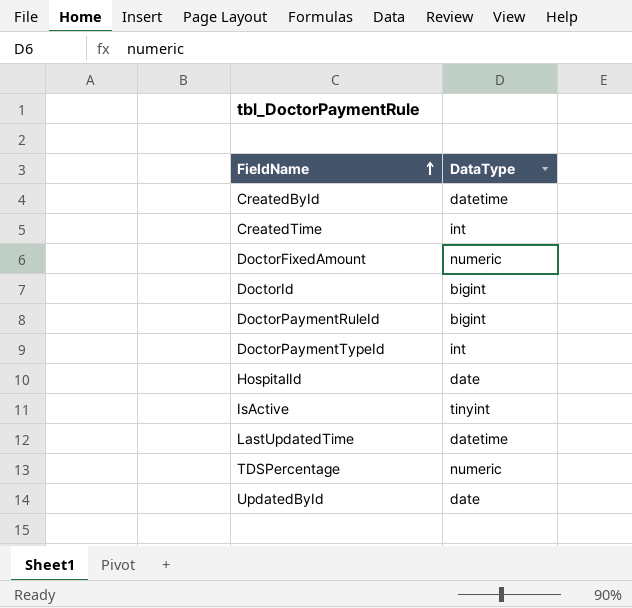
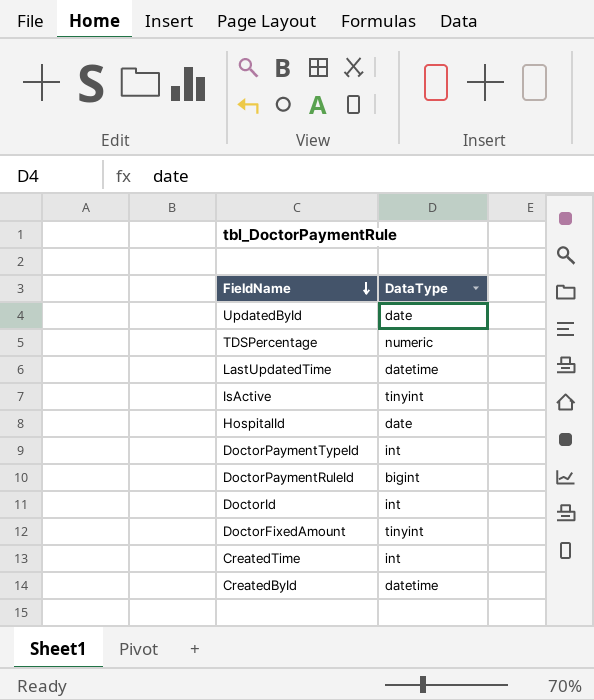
row order: FieldName ascending -> FieldName descending
DoctorId | DataType: bigint -> int
DoctorFixedAmount | DataType: numeric -> tinyint

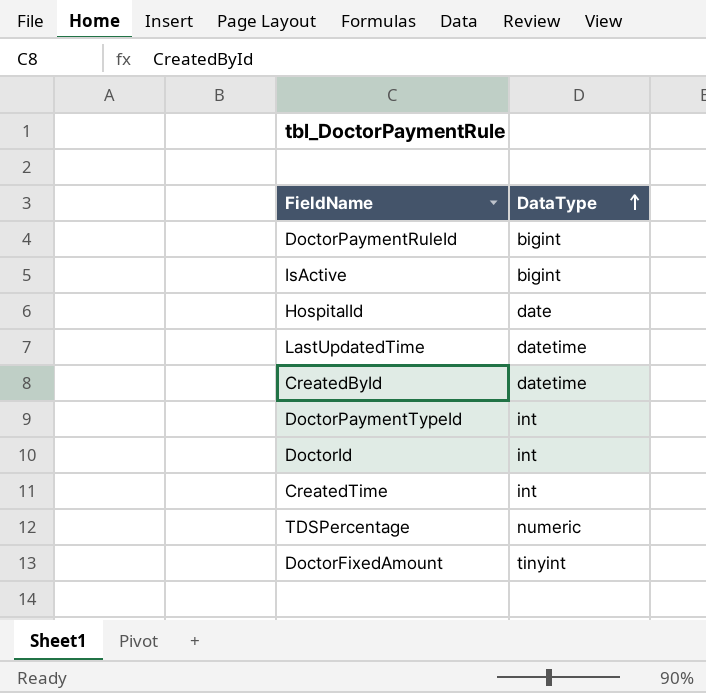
row order: FieldName descending -> DataType ascending
row UpdatedById: date -> none
IsActive | DataType: tinyint -> bigint

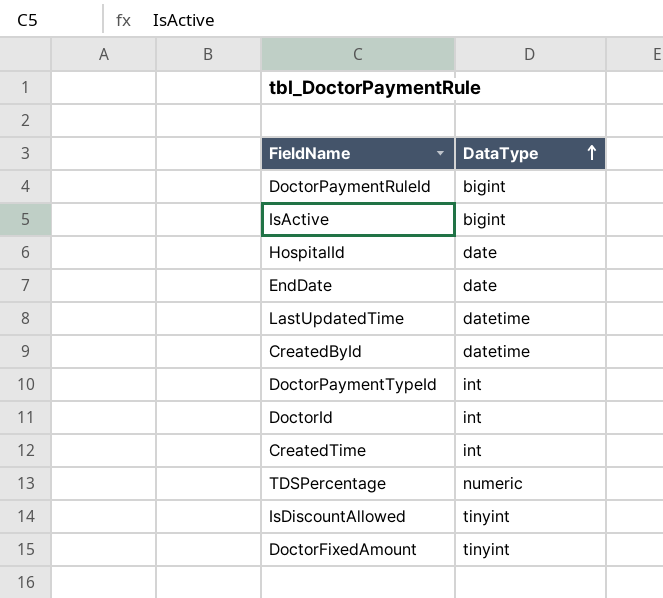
row EndDate: none -> date
row IsDiscountAllowed: none -> tinyint

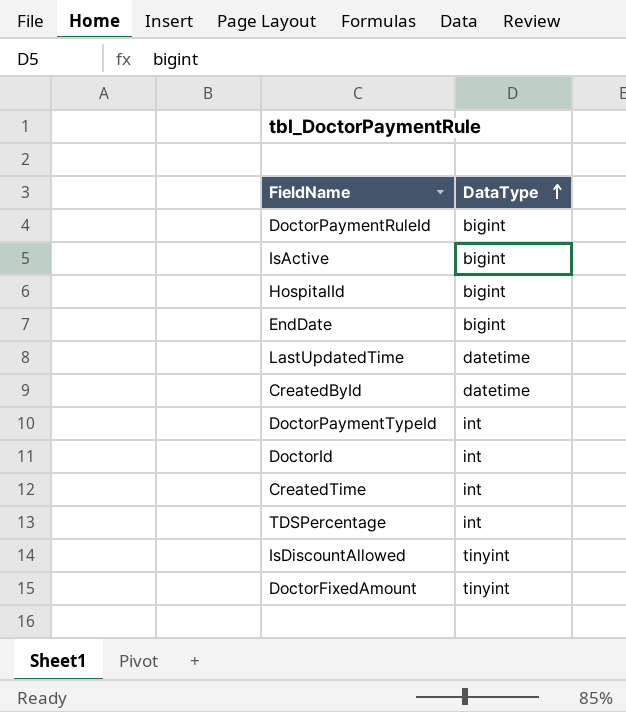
HospitalId | DataType: date -> bigint
EndDate | DataType: date -> bigint
TDSPercentage | DataType: numeric -> int

